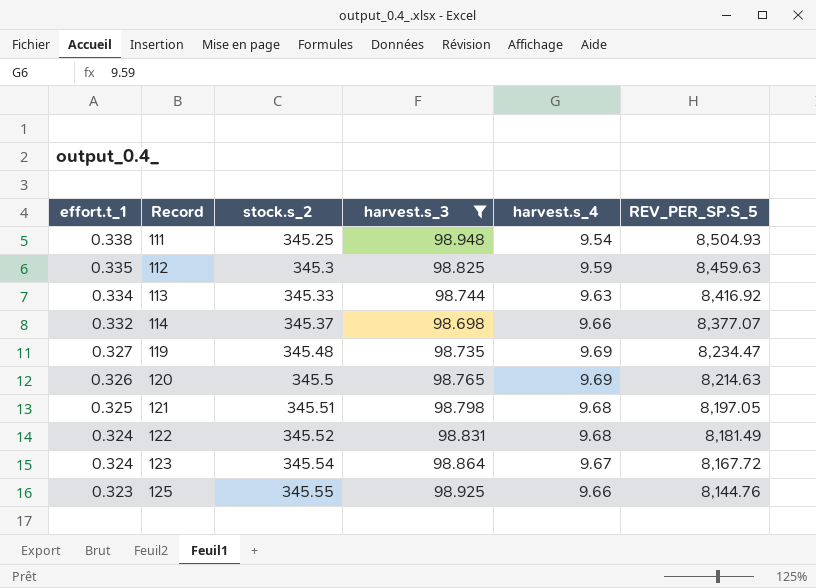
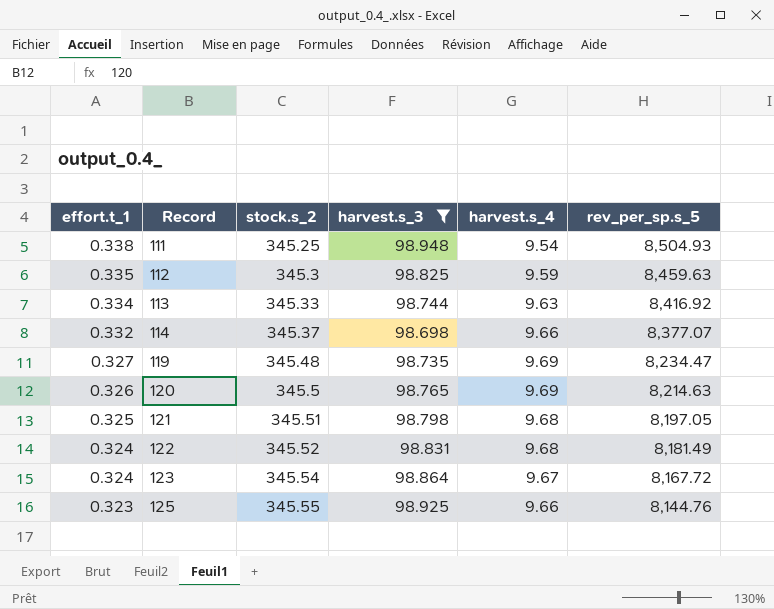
column name: REV_PER_SP.S_5 -> rev_per_sp.s_5

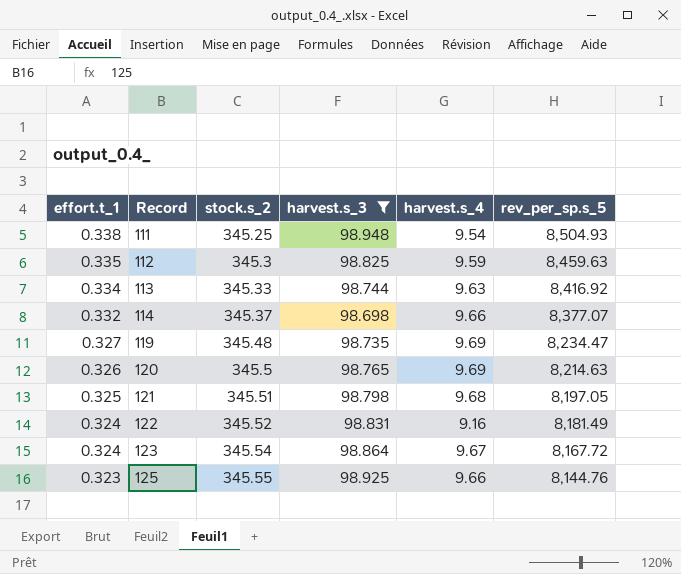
122 | harvest.s_4: 9.68 -> 9.16

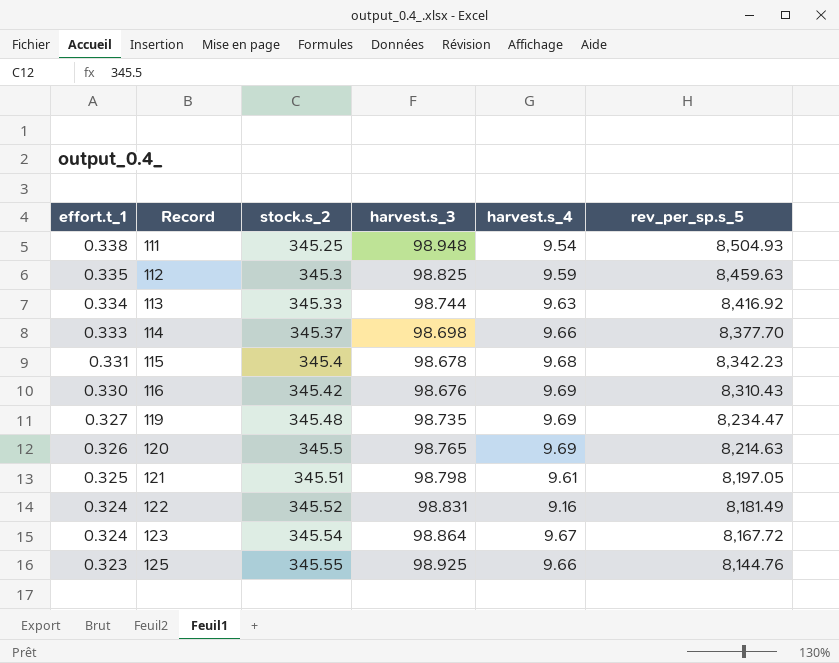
filter: harvest.s_3 >= 98.698 -> none
114 | effort.t_1: 0.332 -> 0.333
114 | rev_per_sp.s_5: 8,377.07 -> 8,377.70
121 | harvest.s_4: 9.68 -> 9.61

